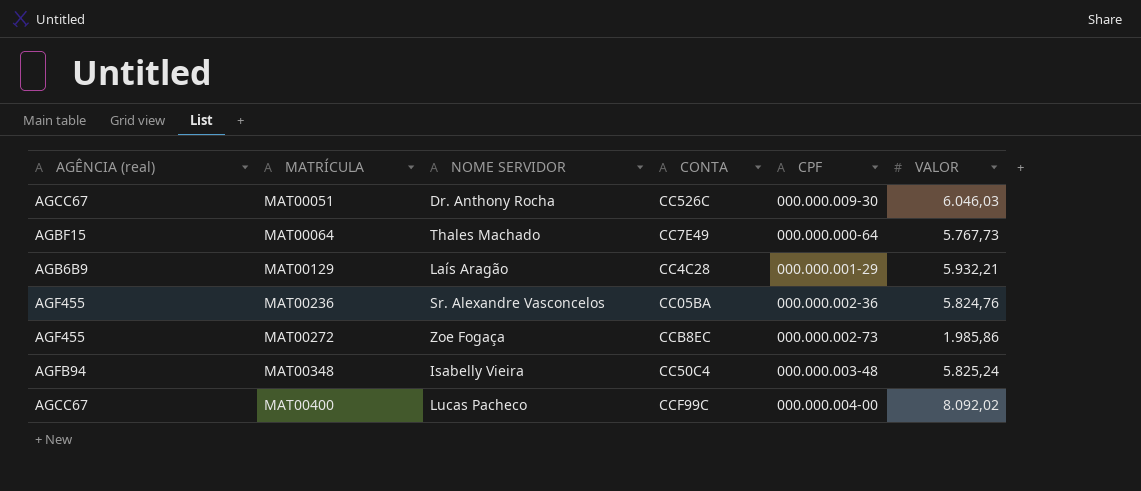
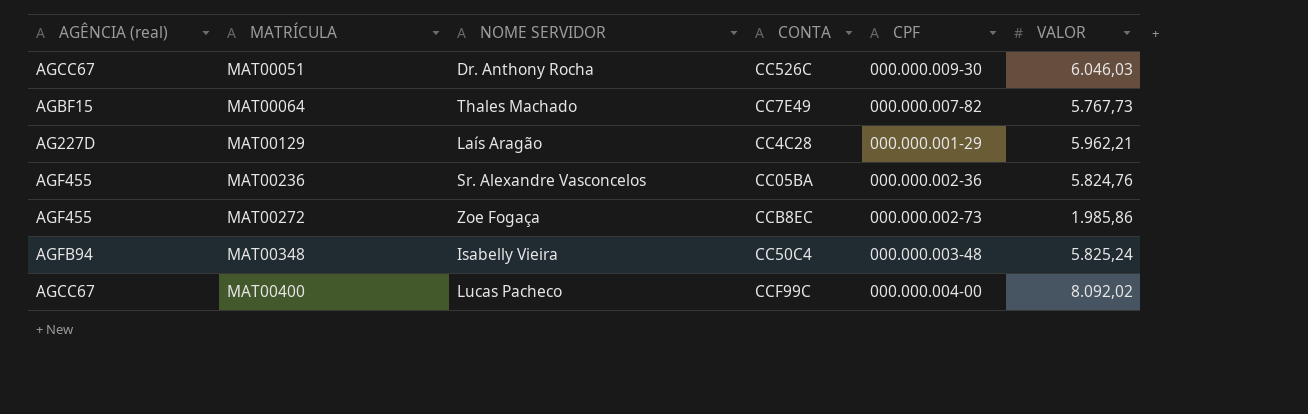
MAT00064 | CPF: 000.000.000-64 -> 000.000.007-82
MAT00129 | AGÊNCIA (real): AGB6B9 -> AG227D
MAT00129 | VALOR: 5.932,21 -> 5.962,21

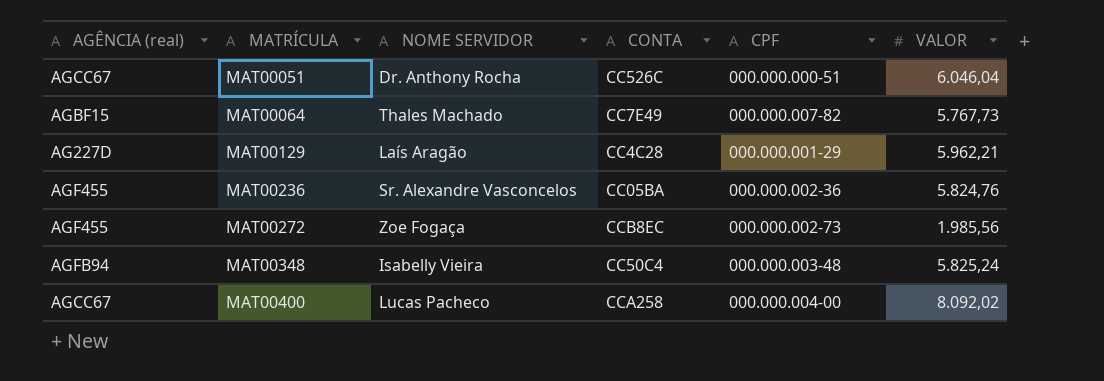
MAT00051 | CPF: 000.000.009-30 -> 000.000.000-51
MAT00051 | VALOR: 6.046,03 -> 6.046,04
MAT00272 | VALOR: 1.985,86 -> 1.985,56
MAT00400 | CONTA: CCF99C -> CCA258

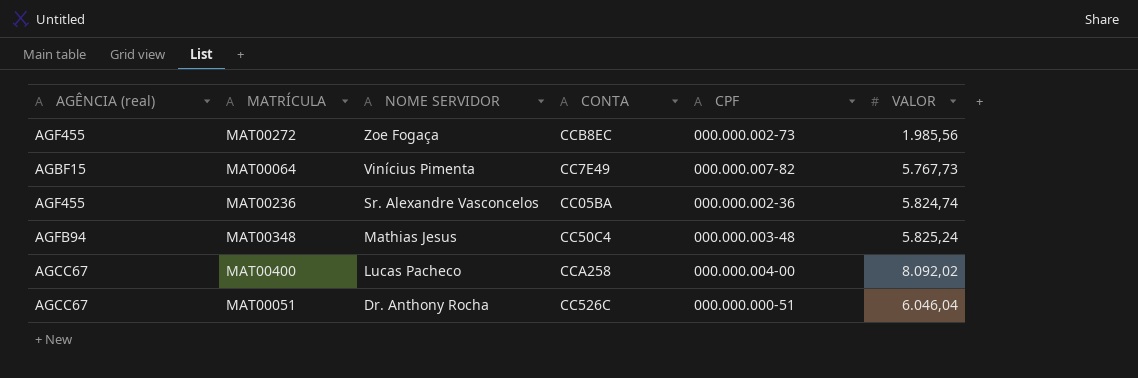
row order: MATRÍCULA ascending -> NOME SERVIDOR descending
row MAT00129: AG227D | Laís Aragão | CC4C28 | 000.000.001-29 | 5.962,21 -> none
MAT00064 | NOME SERVIDOR: Thales Machado -> Vinícius Pimenta
MAT00236 | VALOR: 5.824,76 -> 5.824,74
MAT00348 | NOME SERVIDOR: Isabelly Vieira -> Mathias Jesus

